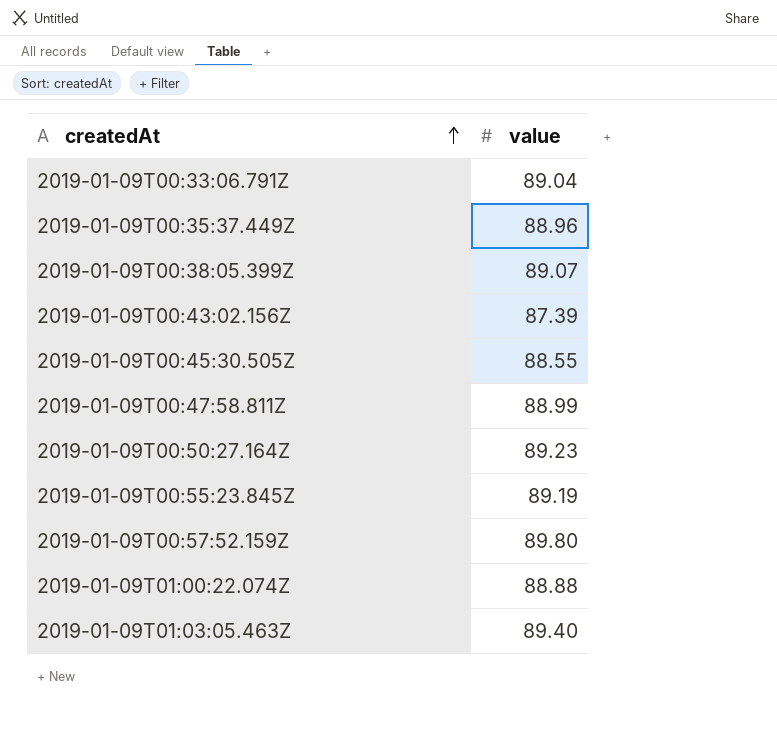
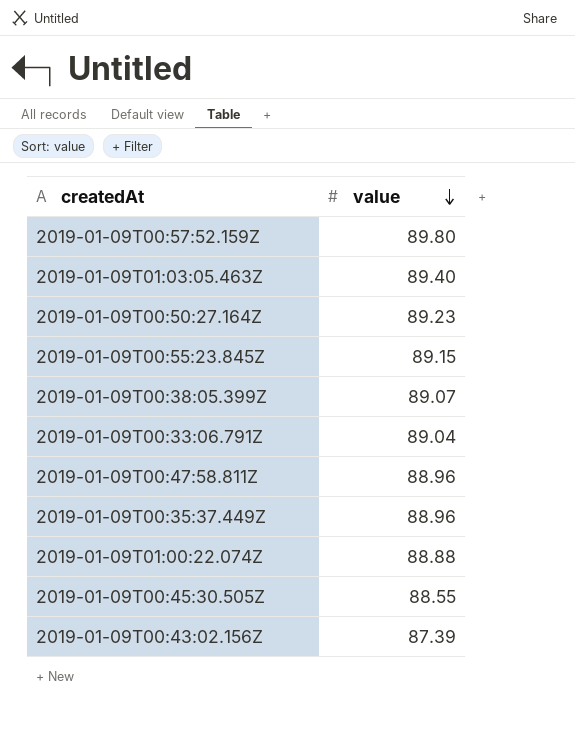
row order: createdAt ascending -> value descending
2019-01-09T00:55:23.845Z | value: 89.19 -> 89.15
2019-01-09T00:47:58.811Z | value: 88.99 -> 88.96

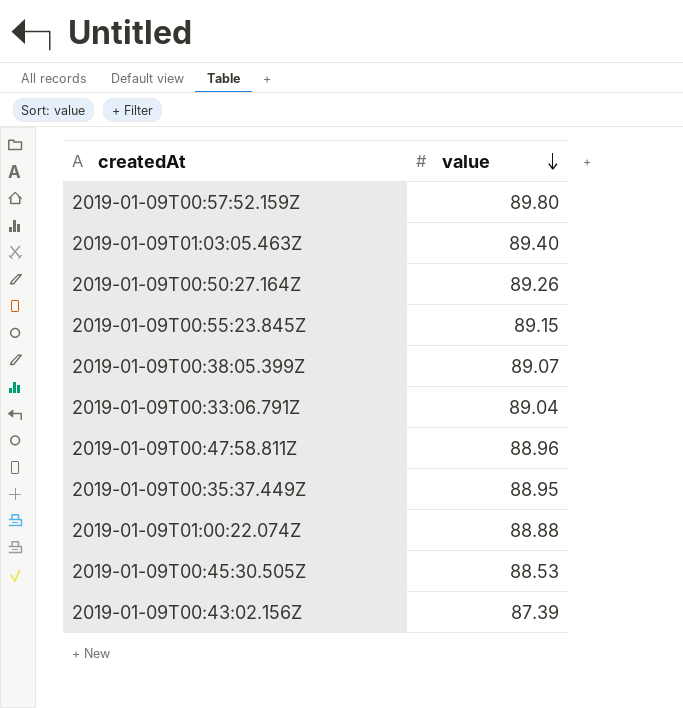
2019-01-09T00:50:27.164Z | value: 89.23 -> 89.26
2019-01-09T00:35:37.449Z | value: 88.96 -> 88.95
2019-01-09T00:45:30.505Z | value: 88.55 -> 88.53

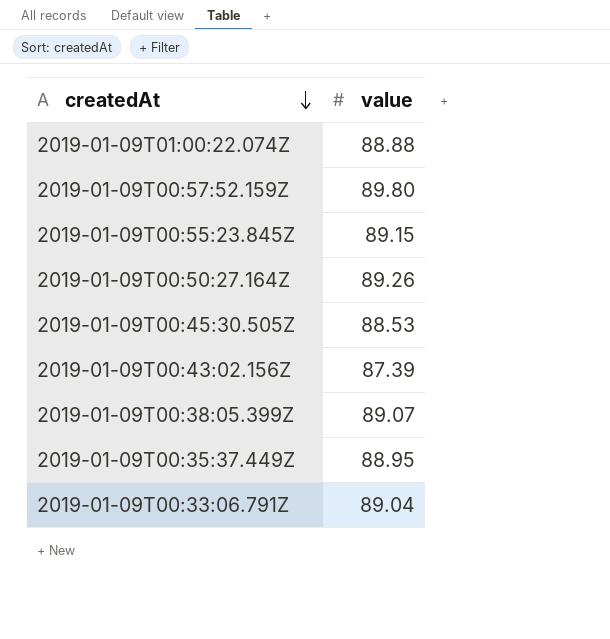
row order: value descending -> createdAt descending
row 2019-01-09T01:03:05.463Z: 89.40 -> none
row 2019-01-09T00:47:58.811Z: 88.96 -> none

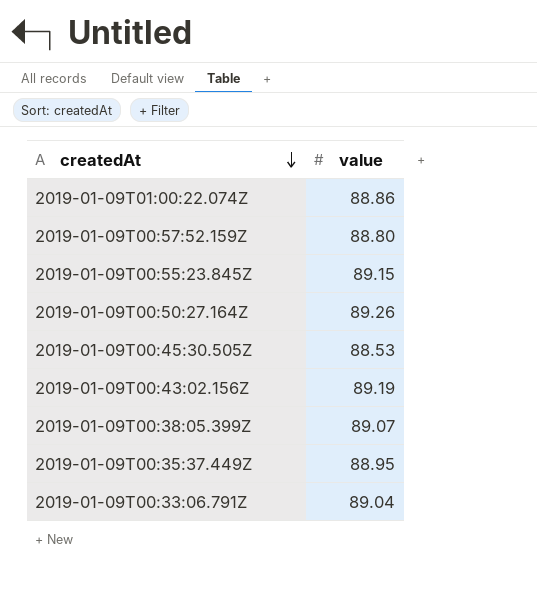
2019-01-09T01:00:22.074Z | value: 88.88 -> 88.86
2019-01-09T00:57:52.159Z | value: 89.80 -> 88.80
2019-01-09T00:43:02.156Z | value: 87.39 -> 89.19

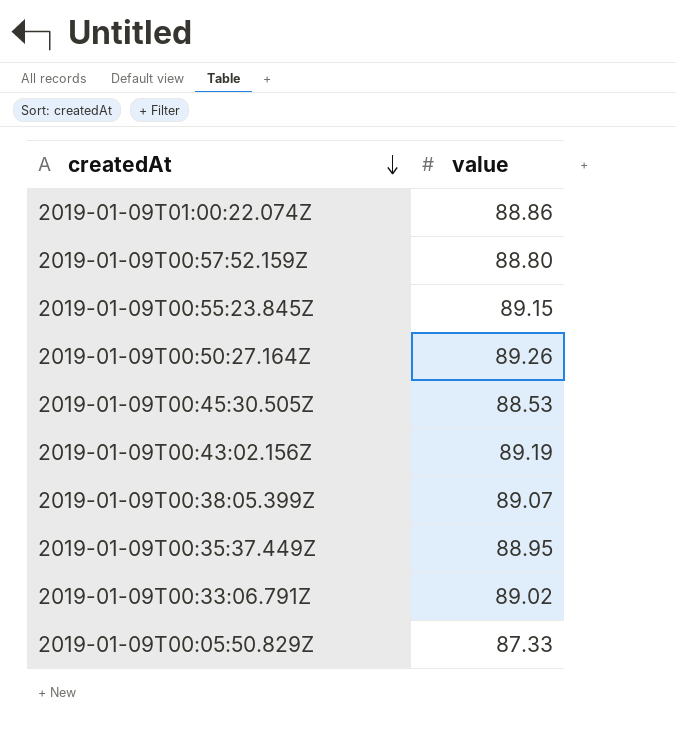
2019-01-09T00:33:06.791Z | value: 89.04 -> 89.02
row 2019-01-09T00:05:50.829Z: none -> 87.33

